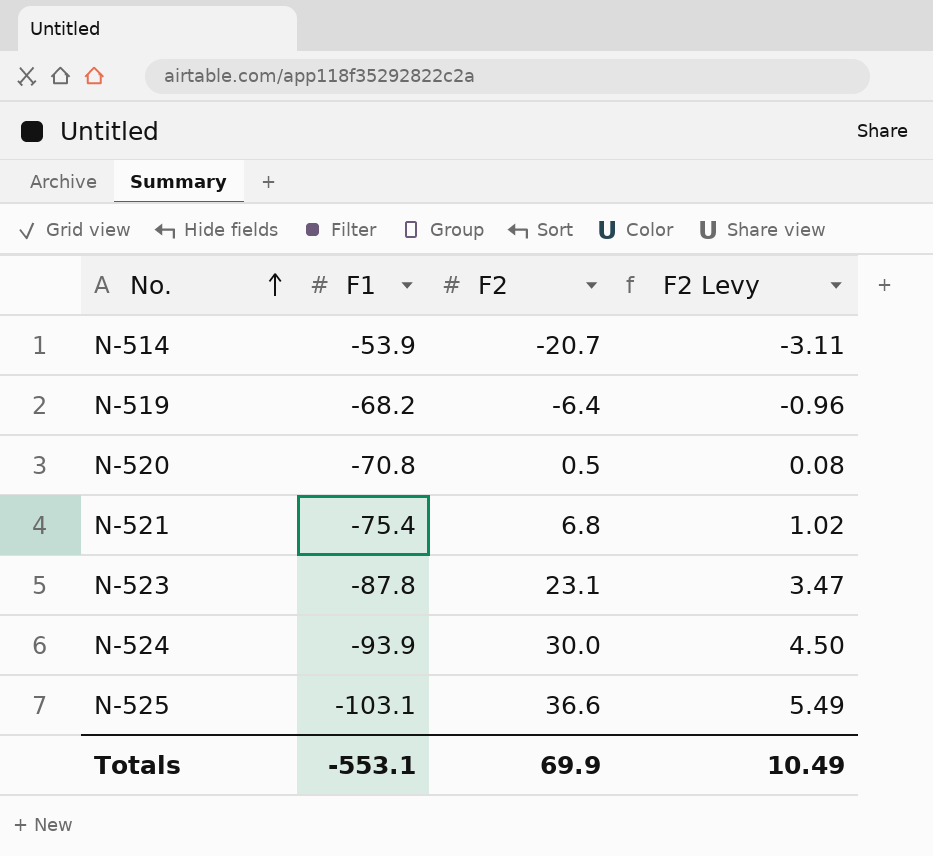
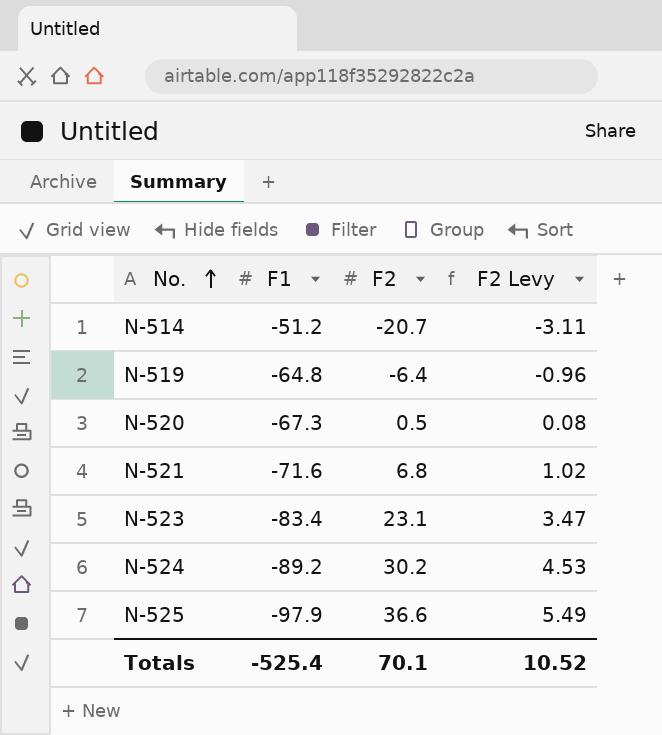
N-514 | F1: -53.9 -> -51.2
N-519 | F1: -68.2 -> -64.8
N-520 | F1: -70.8 -> -67.3
N-521 | F1: -75.4 -> -71.6
N-523 | F1: -87.8 -> -83.4
N-524 | F1: -93.9 -> -89.2
N-524 | F2: 30.0 -> 30.2
N-524 | F2 Levy: 4.50 -> 4.53
N-525 | F1: -103.1 -> -97.9
Totals | F1: -553.1 -> -525.4
Totals | F2: 69.9 -> 70.1
Totals | F2 Levy: 10.49 -> 10.52

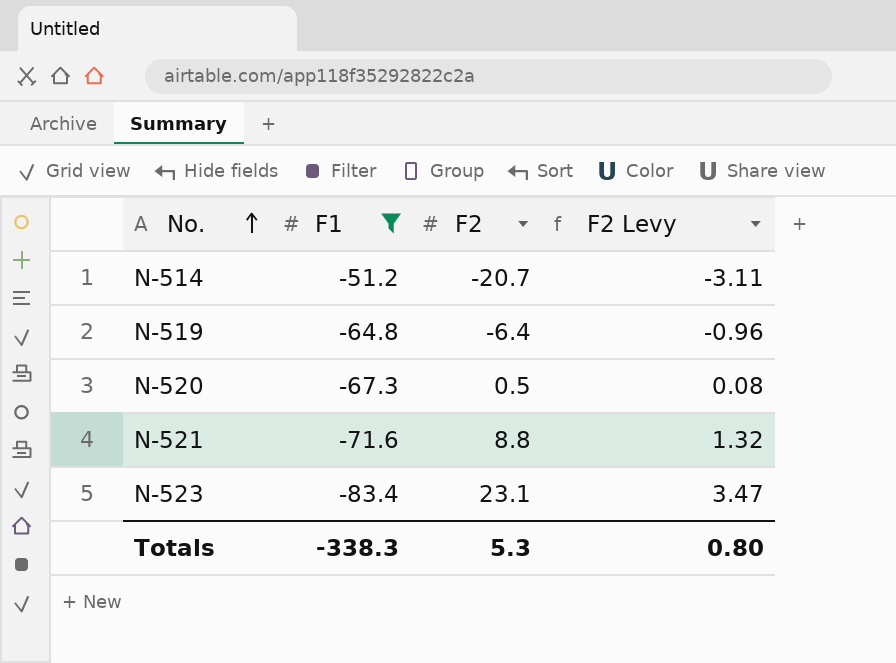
filter: none -> F1 >= -83.4
N-521 | F2: 6.8 -> 8.8
N-521 | F2 Levy: 1.02 -> 1.32
Totals | F1: -525.4 -> -338.3
Totals | F2: 70.1 -> 5.3
Totals | F2 Levy: 10.52 -> 0.80

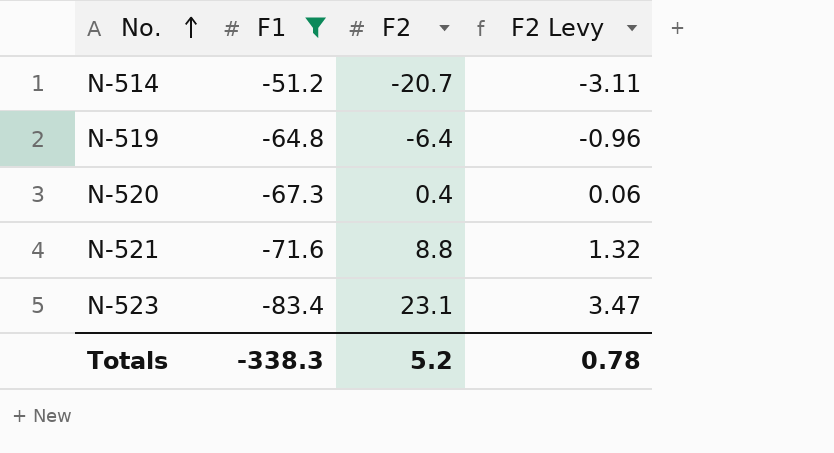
N-520 | F2: 0.5 -> 0.4
N-520 | F2 Levy: 0.08 -> 0.06
Totals | F2: 5.3 -> 5.2
Totals | F2 Levy: 0.80 -> 0.78

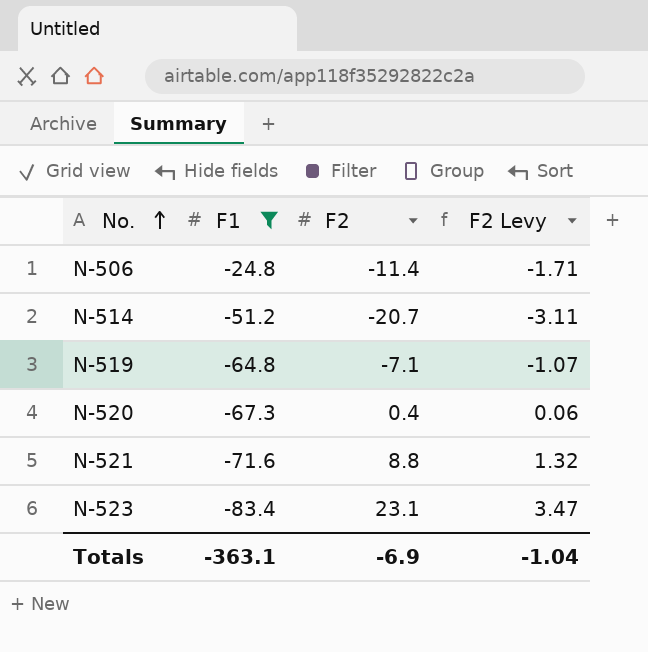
row N-506: none -> -24.8 | -11.4 | -1.71
N-519 | F2: -6.4 -> -7.1
N-519 | F2 Levy: -0.96 -> -1.07
Totals | F1: -338.3 -> -363.1
Totals | F2: 5.2 -> -6.9
Totals | F2 Levy: 0.78 -> -1.04

